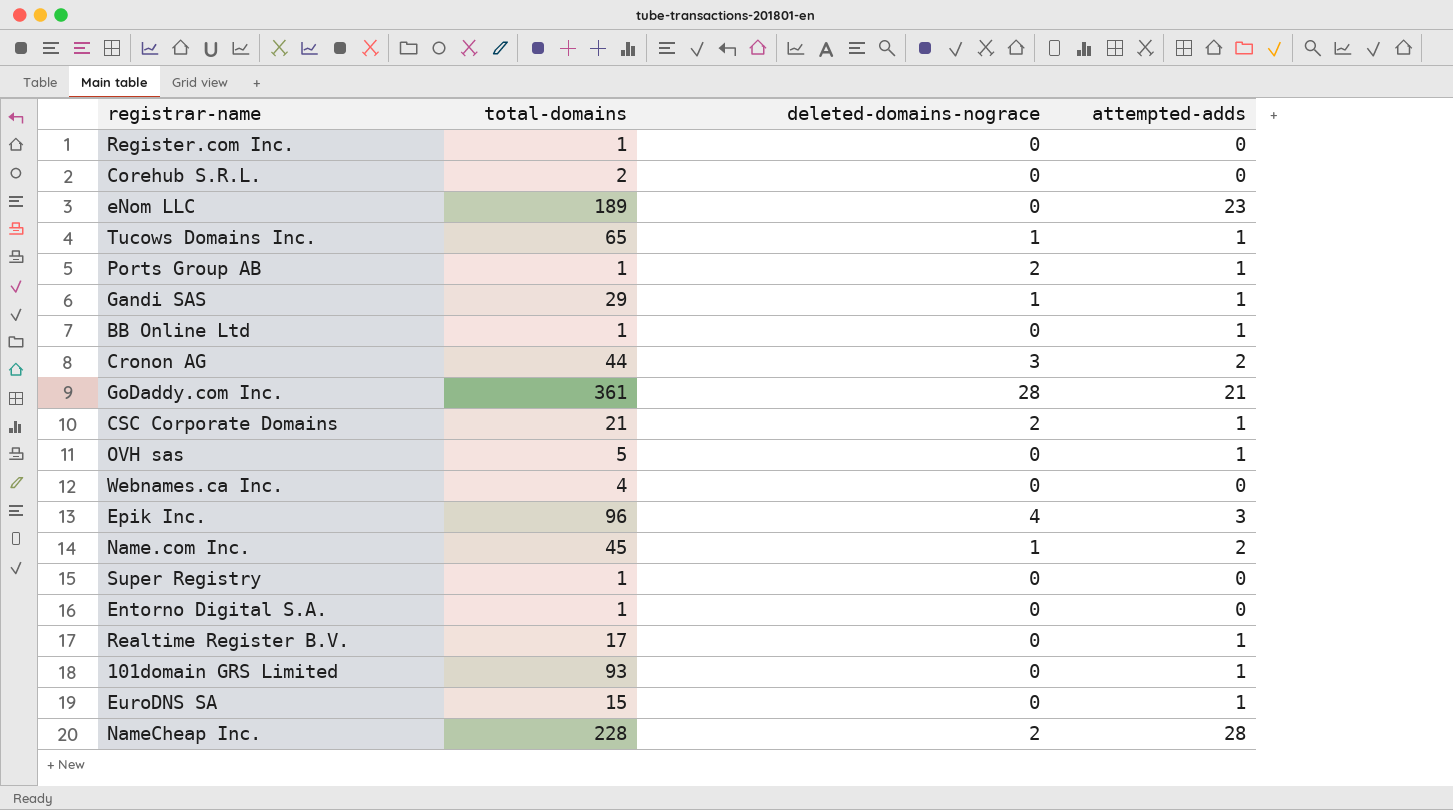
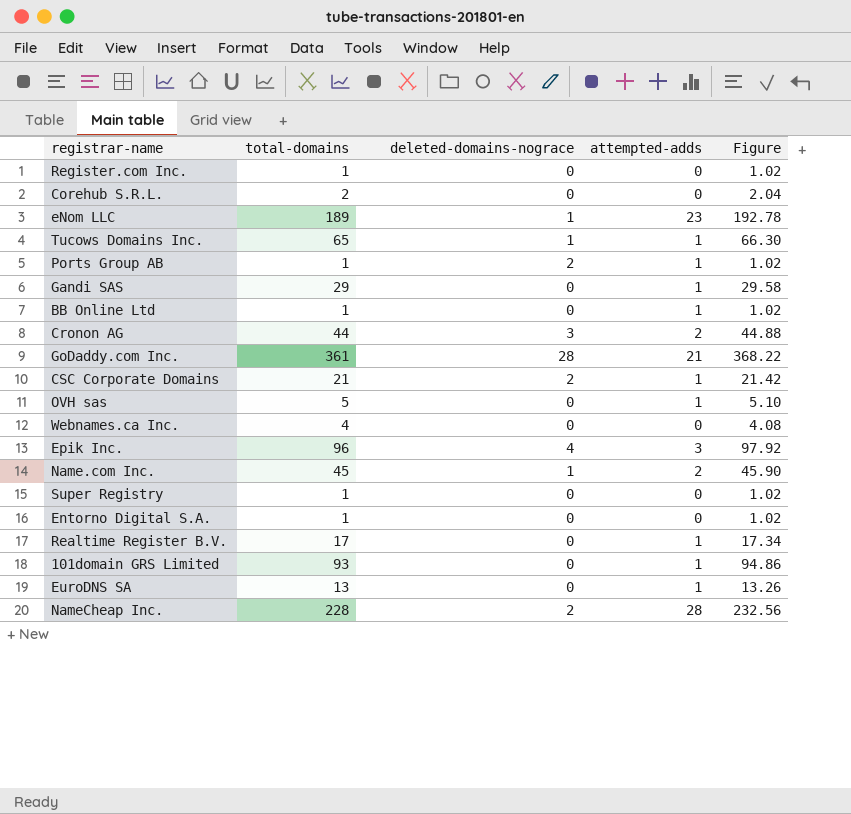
column Figure | formula: none -> [total-domains] * 1.02
eNom LLC | deleted-domains-nograce: 0 -> 1
Gandi SAS | deleted-domains-nograce: 1 -> 0
EuroDNS SA | total-domains: 15 -> 13

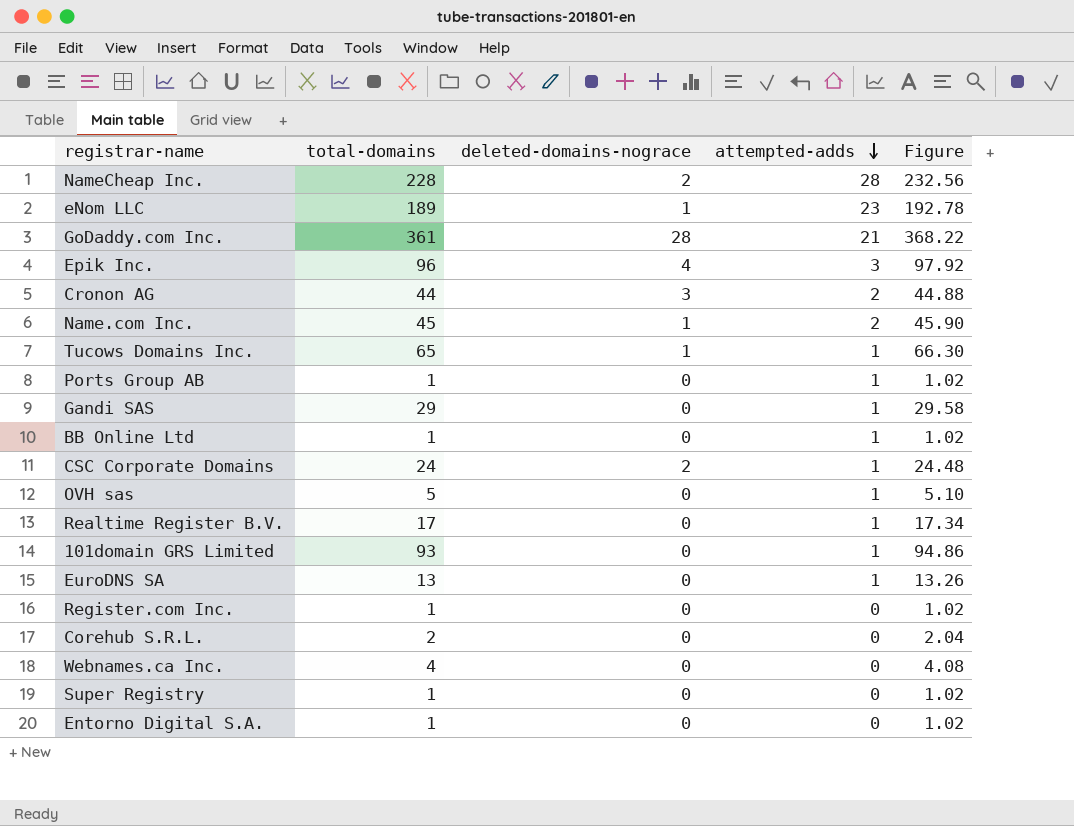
row order: none -> attempted-adds descending
Ports Group AB | deleted-domains-nograce: 2 -> 0
CSC Corporate Domains | total-domains: 21 -> 24
CSC Corporate Domains | Figure: 21.42 -> 24.48

